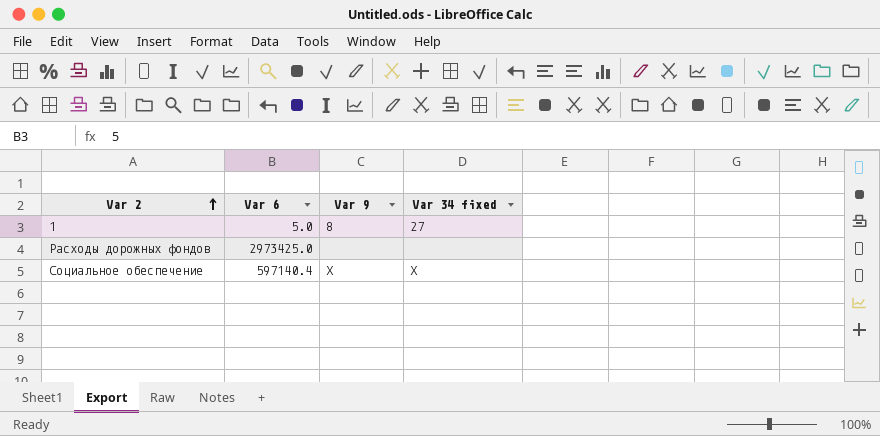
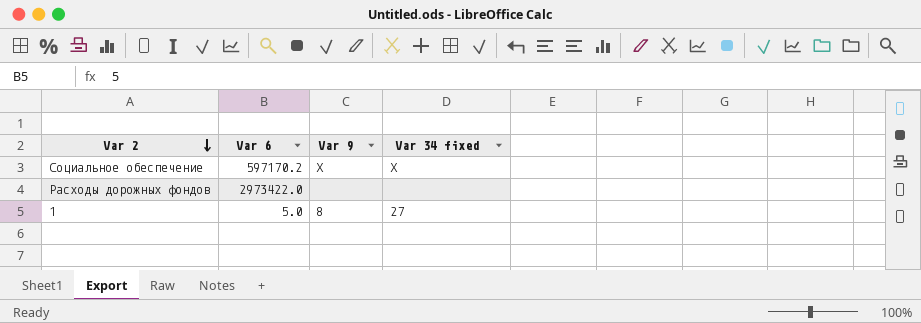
row order: Var 2 ascending -> Var 2 descending
Социальное обеспечение | Var 6: 597140.4 -> 597170.2
Расходы дорожных фондов | Var 6: 2973425.0 -> 2973422.0

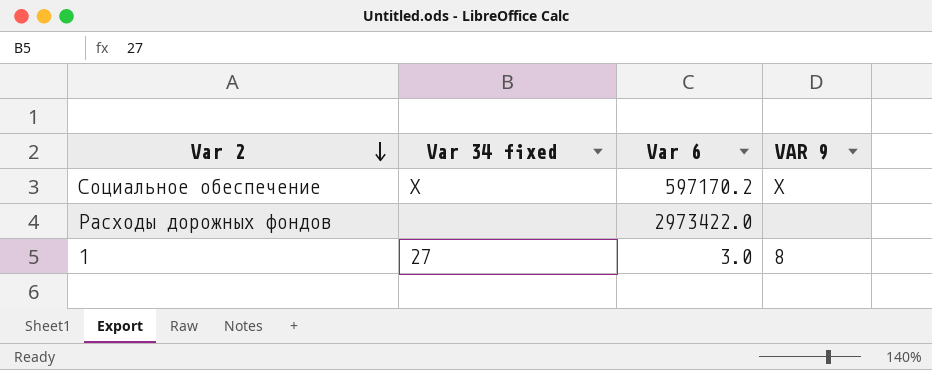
column Var 34 fixed | position: 4 -> 2
column name: Var 9 -> VAR 9
1 | Var 6: 5.0 -> 3.0

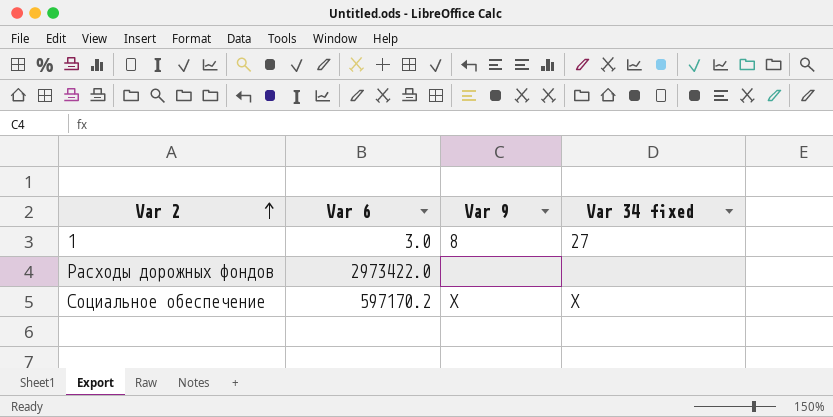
row order: Var 2 descending -> Var 2 ascending
column name: VAR 9 -> Var 9
column Var 34 fixed | position: 2 -> 4

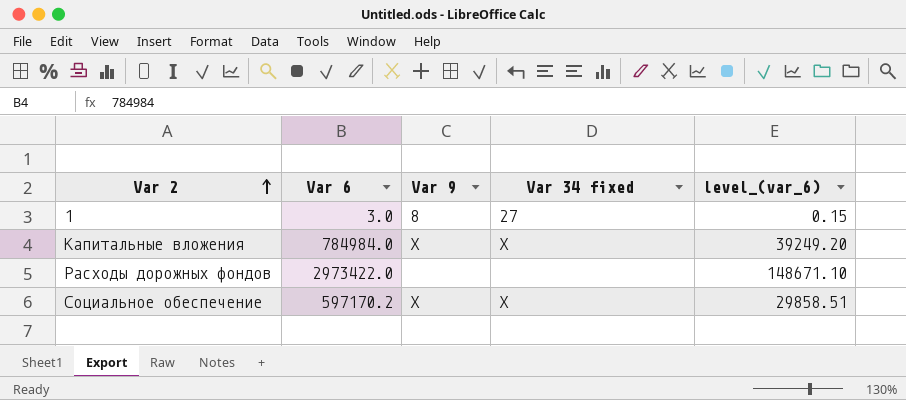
column level_(var_6) | formula: none -> [Var 6] * 0.05
row Капитальные вложения: none -> 784984.0 | X | X | 39249.20

